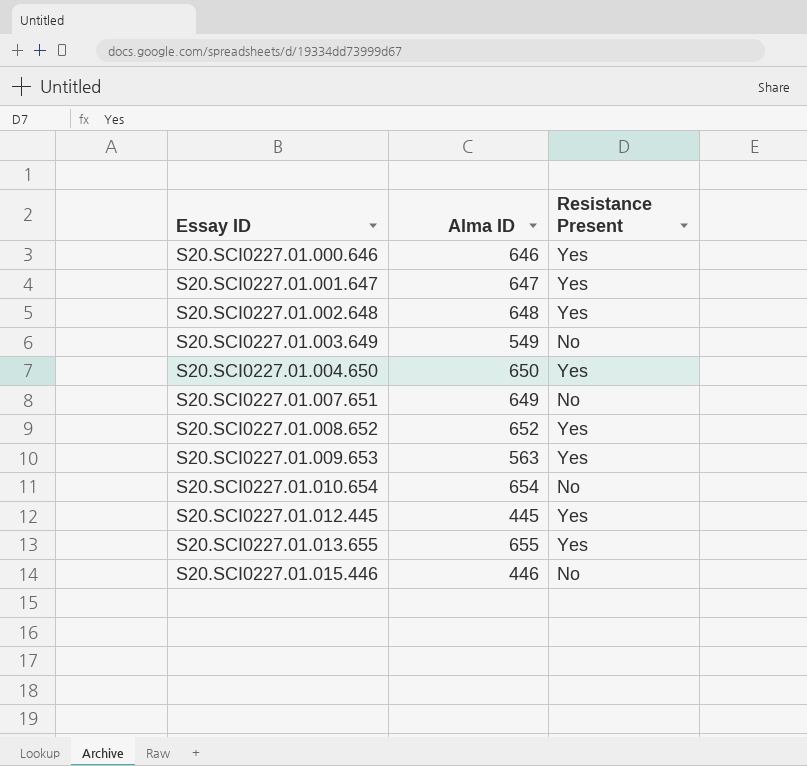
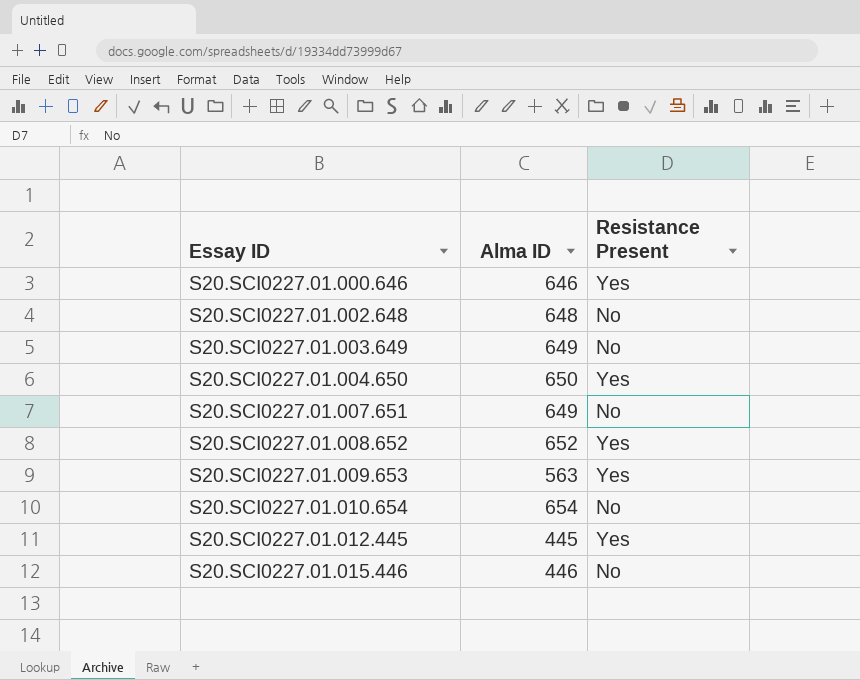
row S20.SCI0227.01.001.647: 647 | Yes -> none
row S20.SCI0227.01.013.655: 655 | Yes -> none
S20.SCI0227.01.002.648 | Resistance Present: Yes -> No
S20.SCI0227.01.003.649 | Alma ID: 549 -> 649

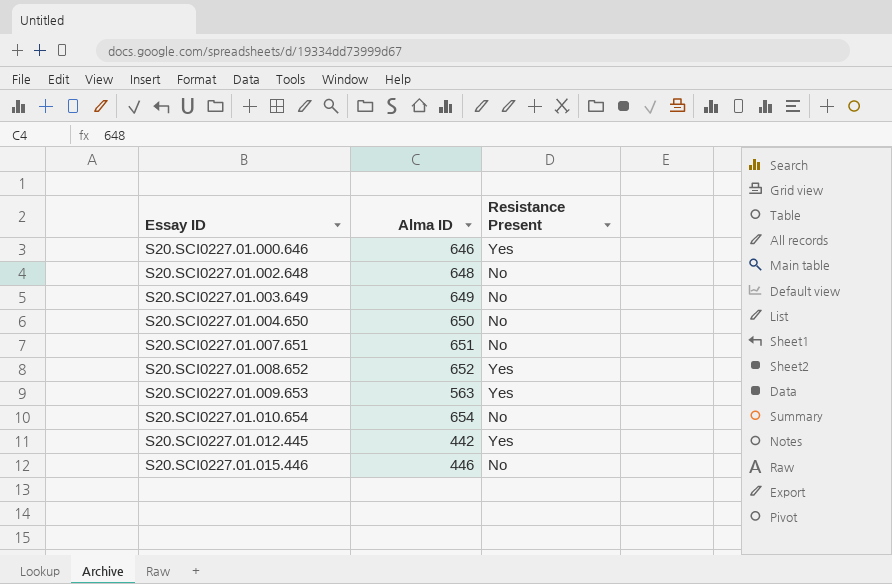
S20.SCI0227.01.004.650 | Resistance Present: Yes -> No
S20.SCI0227.01.007.651 | Alma ID: 649 -> 651
S20.SCI0227.01.012.445 | Alma ID: 445 -> 442

